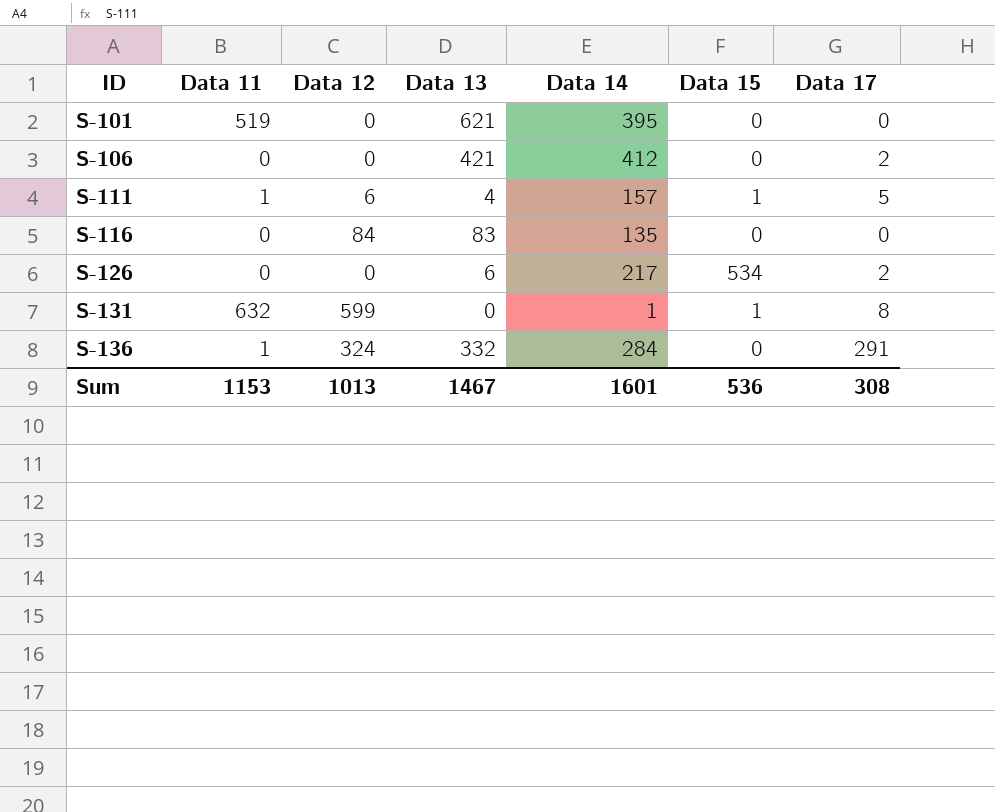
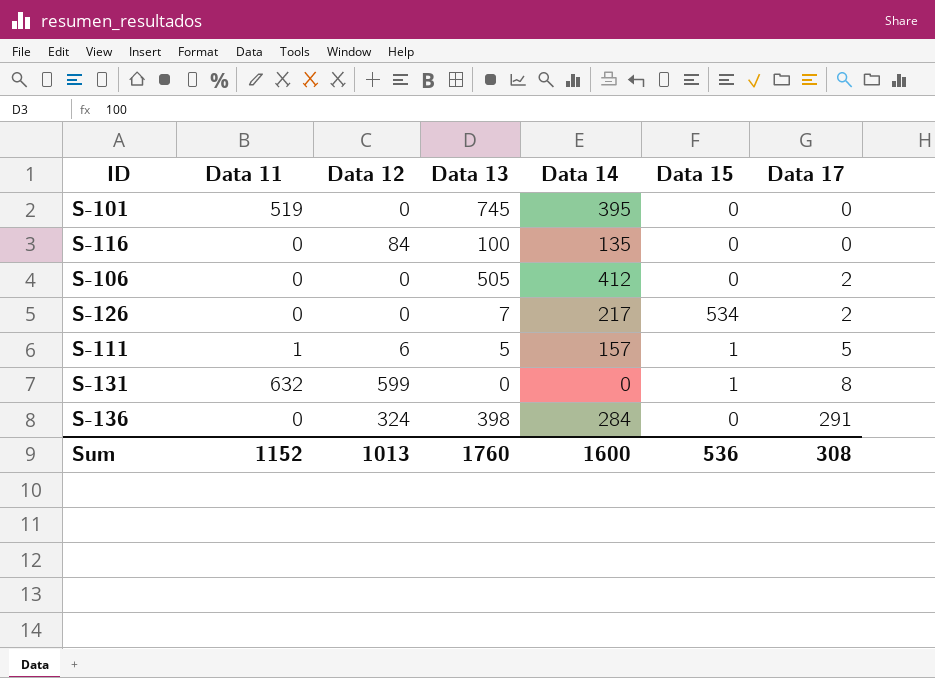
row order: ID ascending -> Data 17 ascending
S-101 | Data 13: 621 -> 745
S-116 | Data 13: 83 -> 100
S-106 | Data 13: 421 -> 505
S-126 | Data 13: 6 -> 7
S-111 | Data 13: 4 -> 5
S-131 | Data 14: 1 -> 0
S-136 | Data 11: 1 -> 0
S-136 | Data 13: 332 -> 398
Sum | Data 11: 1153 -> 1152
Sum | Data 13: 1467 -> 1760
Sum | Data 14: 1601 -> 1600

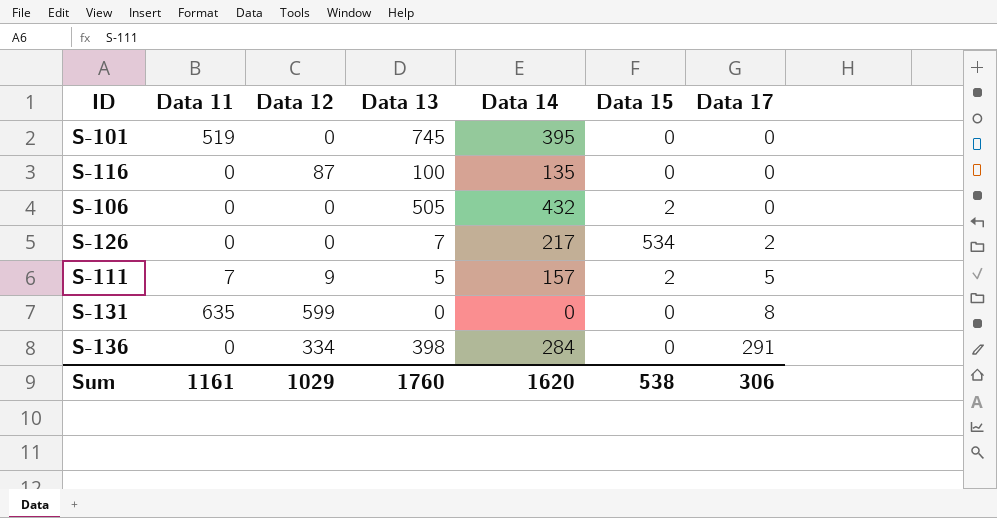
S-116 | Data 12: 84 -> 87
S-106 | Data 14: 412 -> 432
S-106 | Data 15: 0 -> 2
S-106 | Data 17: 2 -> 0
S-111 | Data 11: 1 -> 7
S-111 | Data 12: 6 -> 9
S-111 | Data 15: 1 -> 2
S-131 | Data 11: 632 -> 635
S-131 | Data 15: 1 -> 0
S-136 | Data 12: 324 -> 334
Sum | Data 11: 1152 -> 1161
Sum | Data 12: 1013 -> 1029
Sum | Data 14: 1600 -> 1620
Sum | Data 15: 536 -> 538
Sum | Data 17: 308 -> 306

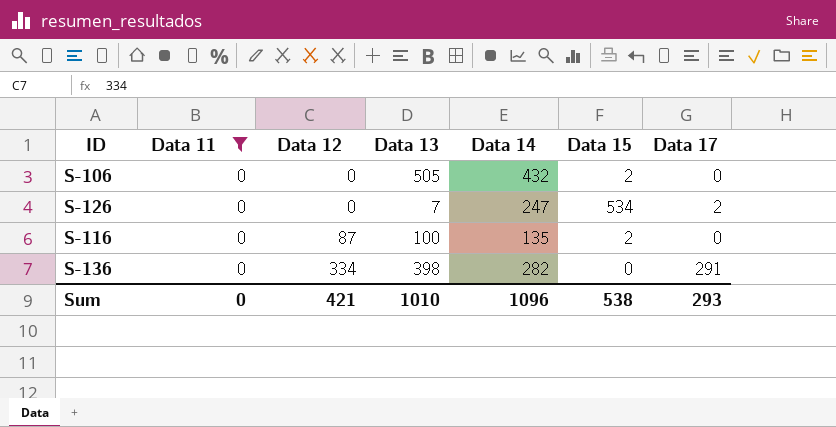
filter: none -> Data 11 = 0
row order: Data 17 ascending -> Data 12 ascending
S-126 | Data 14: 217 -> 247
S-116 | Data 15: 0 -> 2
S-136 | Data 14: 284 -> 282
Sum | Data 11: 1161 -> 0
Sum | Data 12: 1029 -> 421
Sum | Data 13: 1760 -> 1010
Sum | Data 14: 1620 -> 1096
Sum | Data 17: 306 -> 293

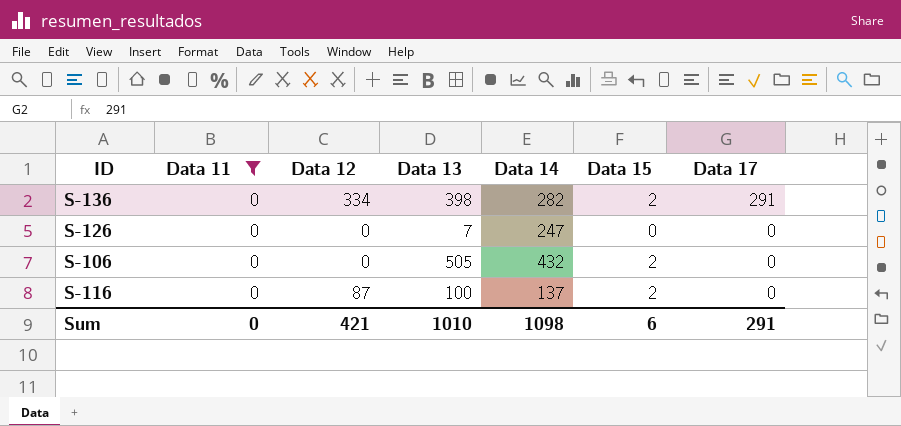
row order: Data 12 ascending -> Data 17 descending
S-136 | Data 15: 0 -> 2
S-126 | Data 15: 534 -> 0
S-126 | Data 17: 2 -> 0
S-116 | Data 14: 135 -> 137
Sum | Data 14: 1096 -> 1098
Sum | Data 15: 538 -> 6
Sum | Data 17: 293 -> 291

